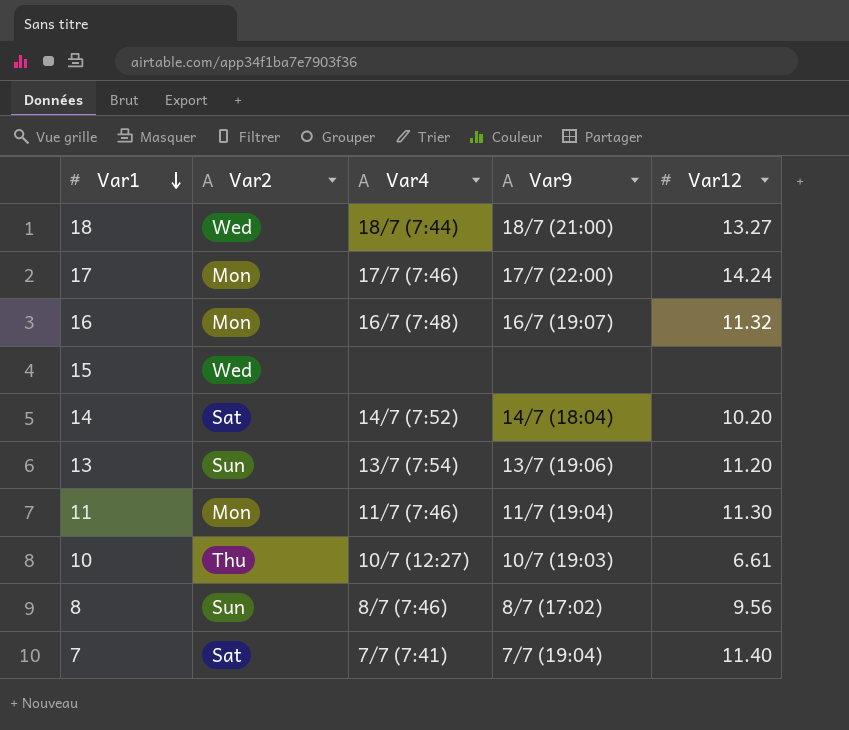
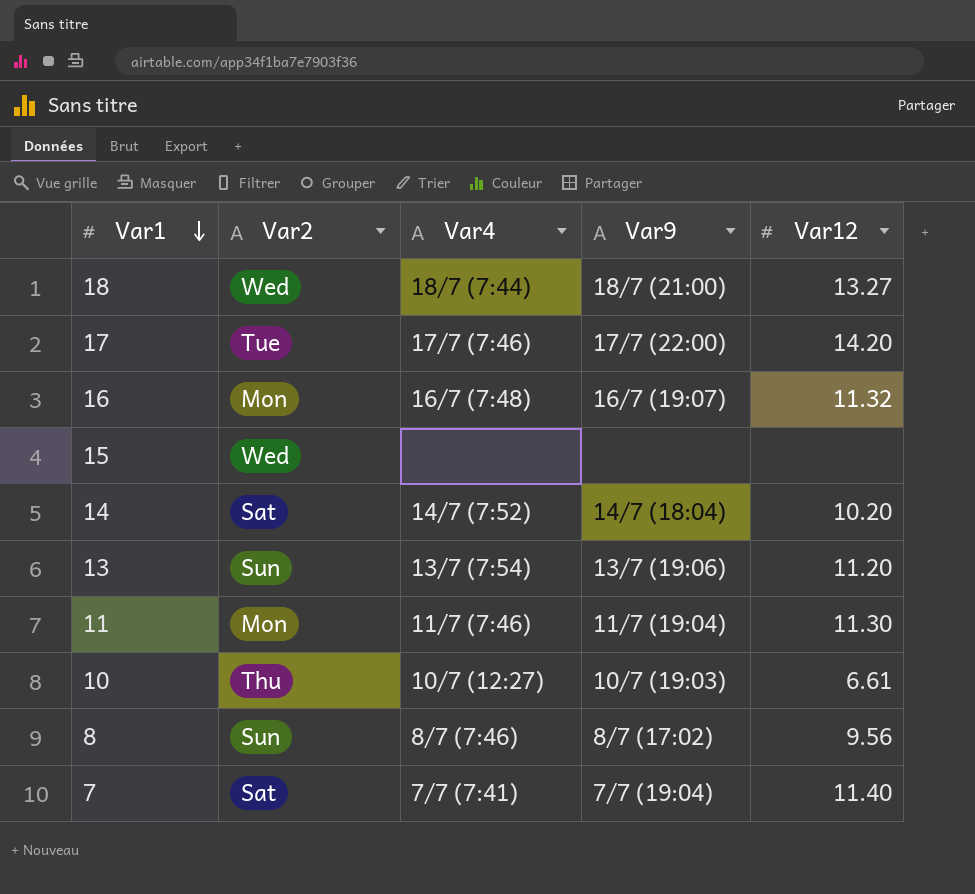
17 | Var2: Mon -> Tue
17 | Var12: 14.24 -> 14.20

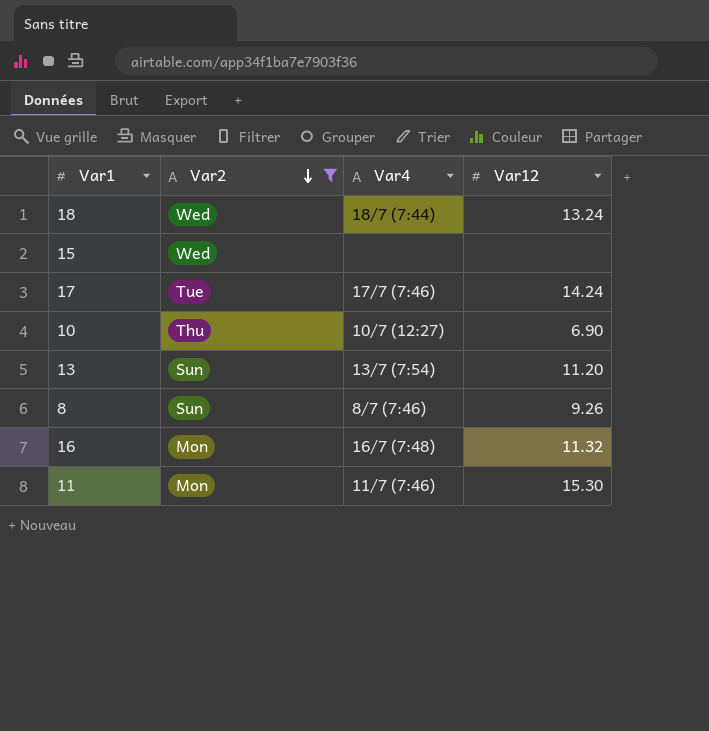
filter: none -> Var2 != Sat
row order: Var1 descending -> Var2 descending
column Var9 | position: 4 -> none
18 | Var12: 13.27 -> 13.24
17 | Var12: 14.20 -> 14.24
10 | Var12: 6.61 -> 6.90
8 | Var12: 9.56 -> 9.26
11 | Var12: 11.30 -> 15.30

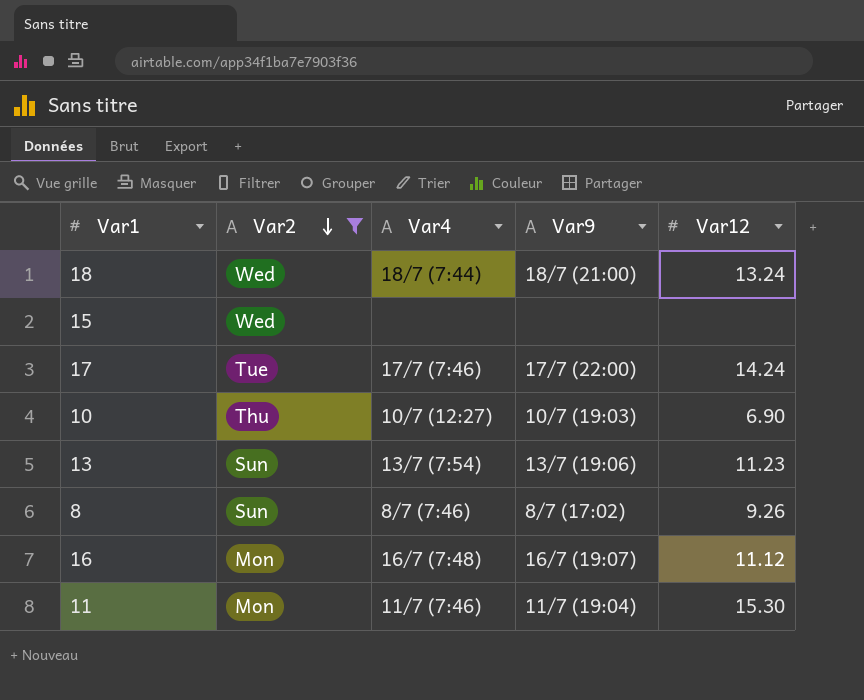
column Var9 | position: none -> 4
13 | Var12: 11.20 -> 11.23
16 | Var12: 11.32 -> 11.12

